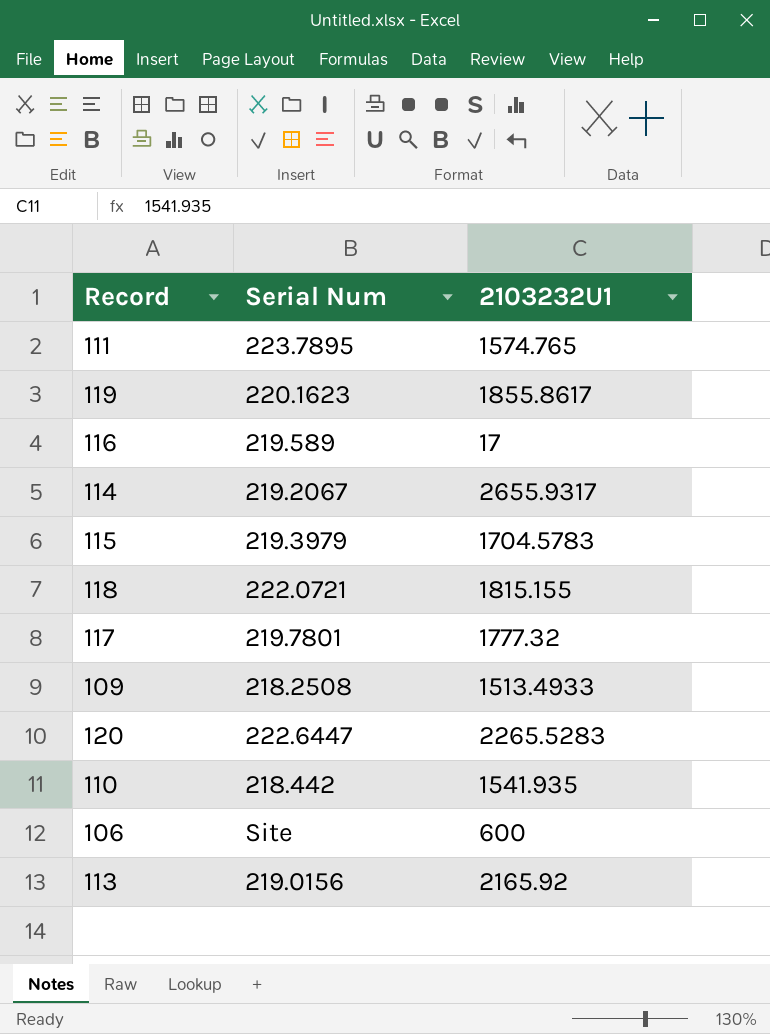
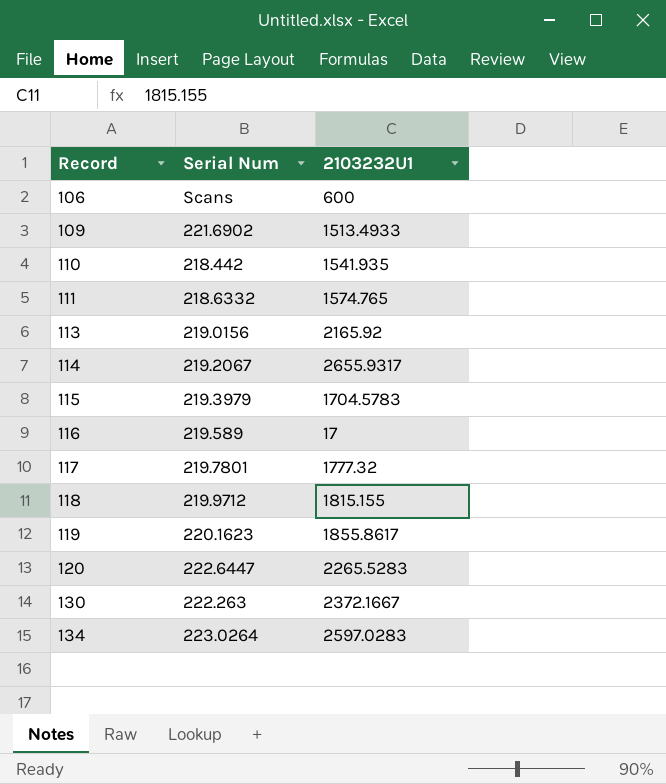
row order: none -> Record ascending
106 | Serial Num: Site -> Scans
109 | Serial Num: 218.2508 -> 221.6902
111 | Serial Num: 223.7895 -> 218.6332
118 | Serial Num: 222.0721 -> 219.9712
row 130: none -> 222.263 | 2372.1667
row 134: none -> 223.0264 | 2597.0283

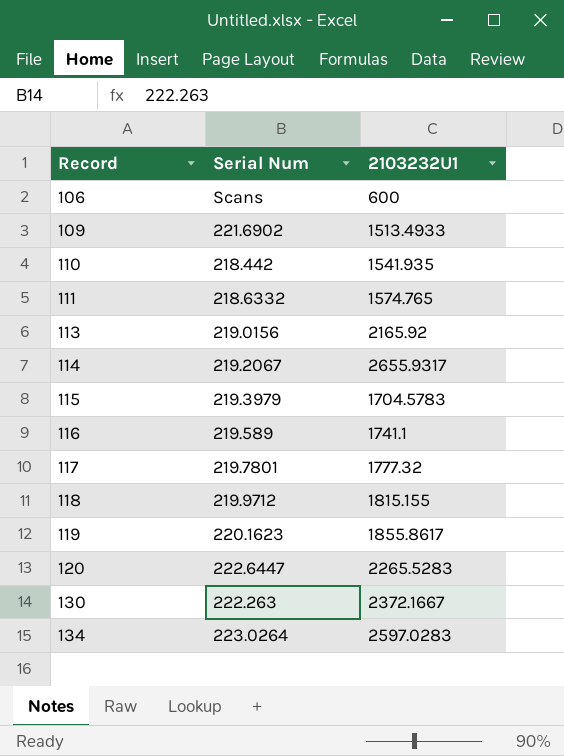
116 | 2103232U1: 17 -> 1741.1

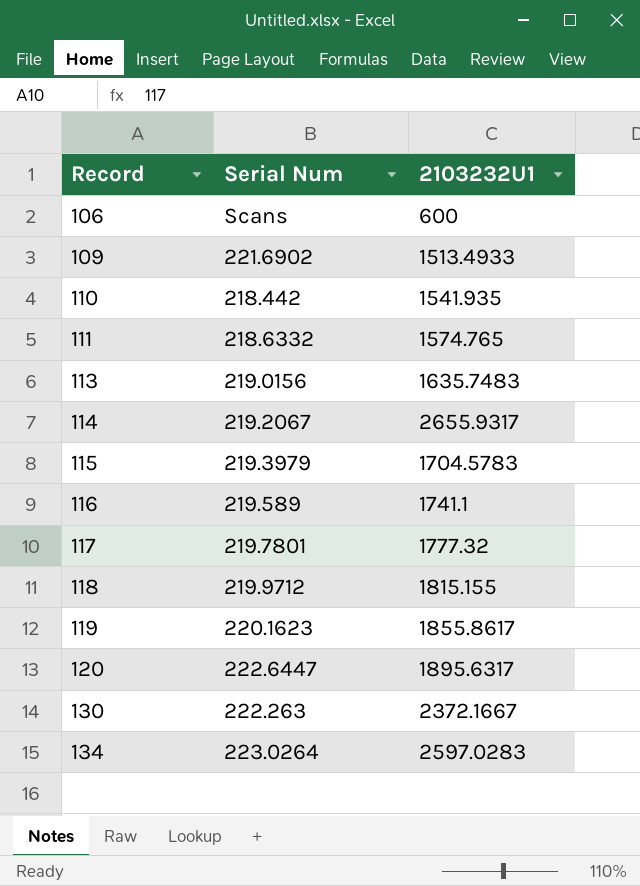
113 | 2103232U1: 2165.92 -> 1635.7483
120 | 2103232U1: 2265.5283 -> 1895.6317

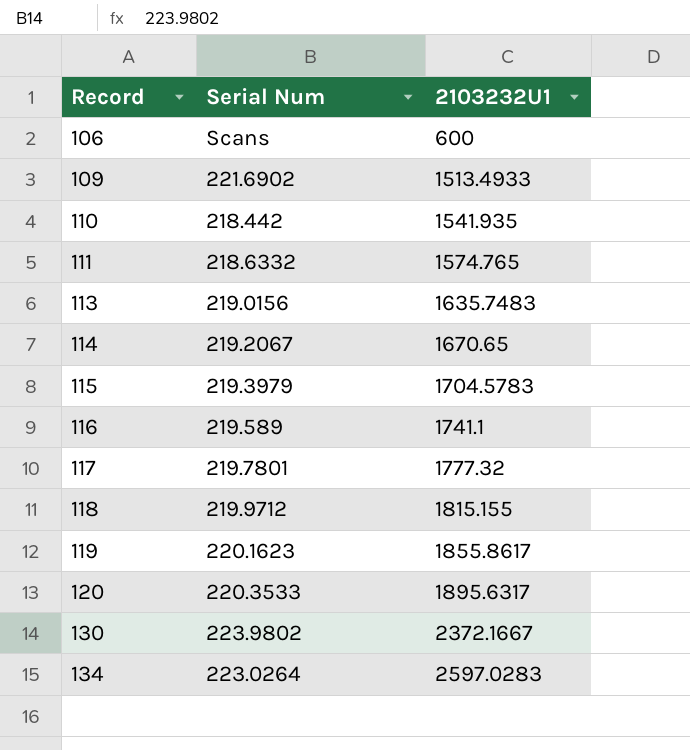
114 | 2103232U1: 2655.9317 -> 1670.65
120 | Serial Num: 222.6447 -> 220.3533
130 | Serial Num: 222.263 -> 223.9802

